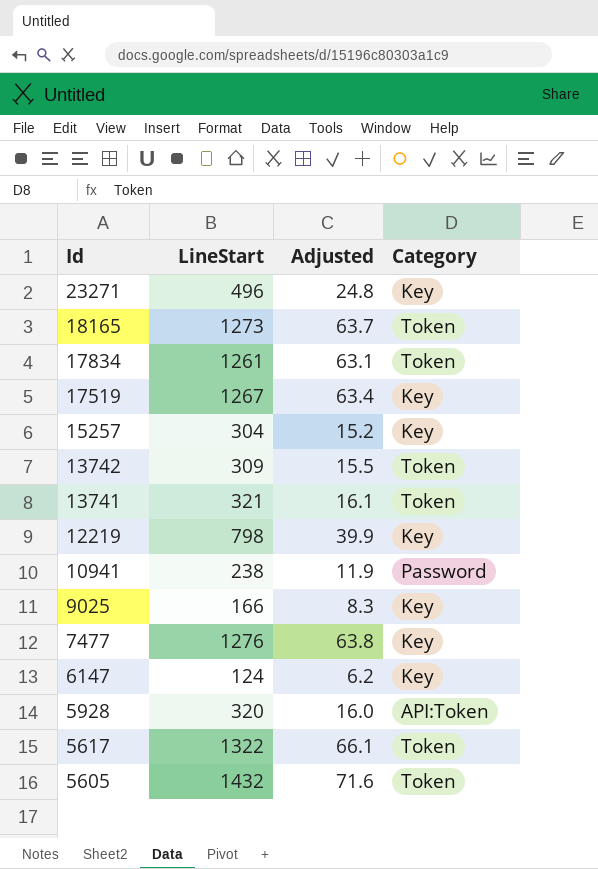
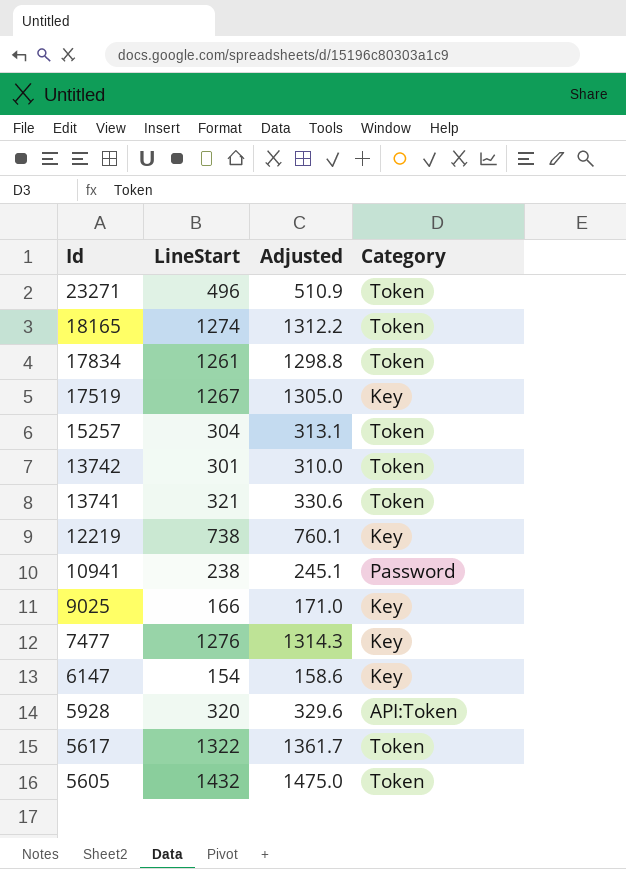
column Adjusted | formula: [LineStart] * 0.05 -> [LineStart] * 1.03
23271 | Category: Key -> Token
18165 | LineStart: 1273 -> 1274
15257 | Category: Key -> Token
13742 | LineStart: 309 -> 301
12219 | LineStart: 798 -> 738
6147 | LineStart: 124 -> 154

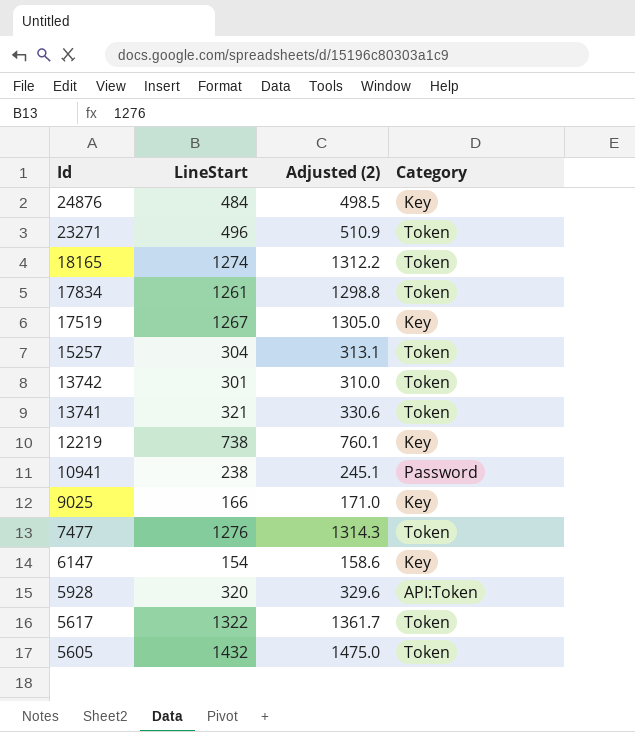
column name: Adjusted -> Adjusted (2)
row 24876: none -> 484 | 498.5 | Key
7477 | Category: Key -> Token

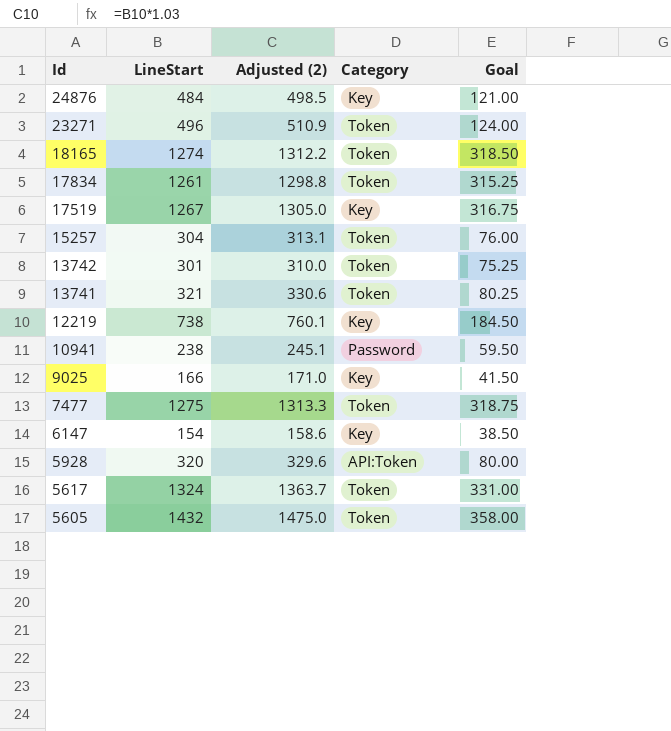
column Goal | formula: none -> [LineStart] * 0.25
7477 | LineStart: 1276 -> 1275
7477 | Adjusted (2): 1314.3 -> 1313.3
5617 | LineStart: 1322 -> 1324
5617 | Adjusted (2): 1361.7 -> 1363.7

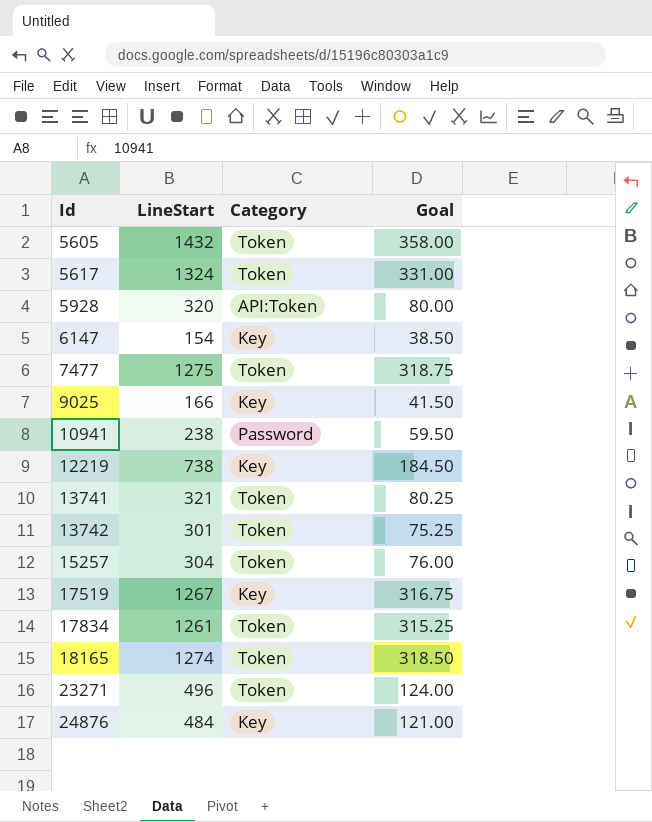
row order: Id descending -> Id ascending
column Adjusted (2) | formula: [LineStart] * 1.03 -> none

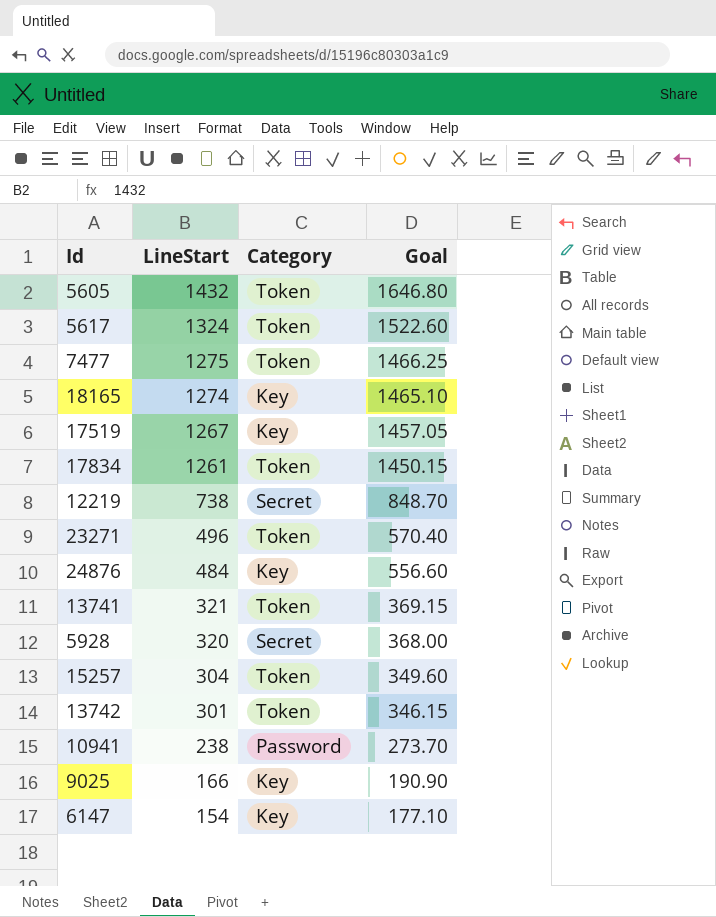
row order: Id ascending -> LineStart descending
column Goal | formula: [LineStart] * 0.25 -> [LineStart] * 1.15
18165 | Category: Token -> Key
12219 | Category: Key -> Secret
5928 | Category: API:Token -> Secret

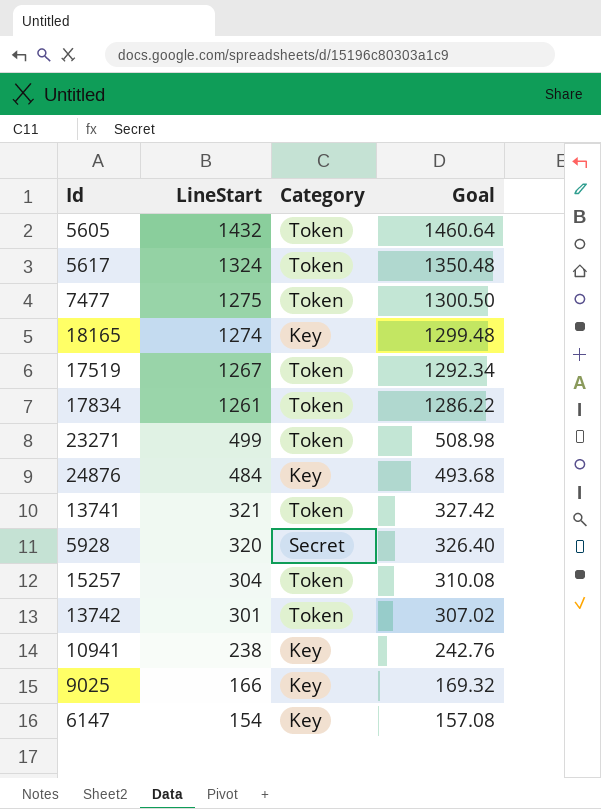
column Goal | formula: [LineStart] * 1.15 -> [LineStart] * 1.02
row 12219: 738 | Secret | 848.70 -> none
17519 | Category: Key -> Token
23271 | LineStart: 496 -> 499
10941 | Category: Password -> Key

